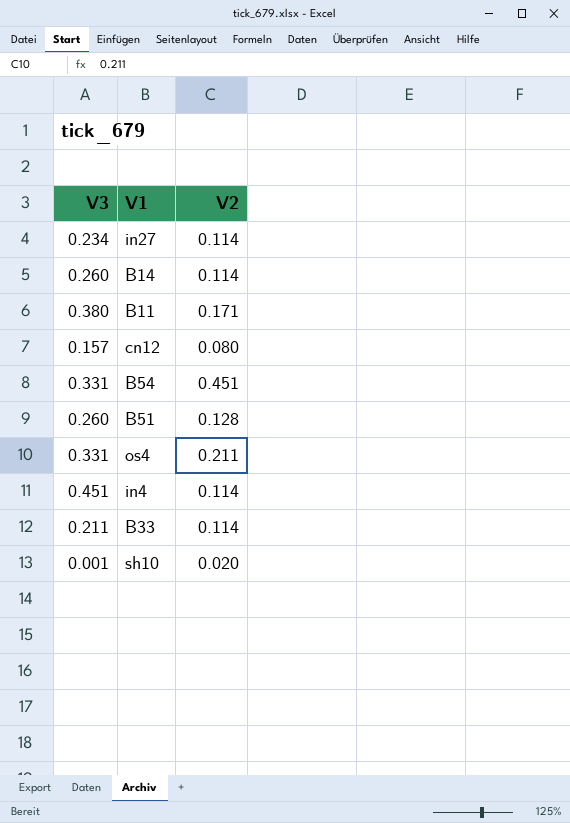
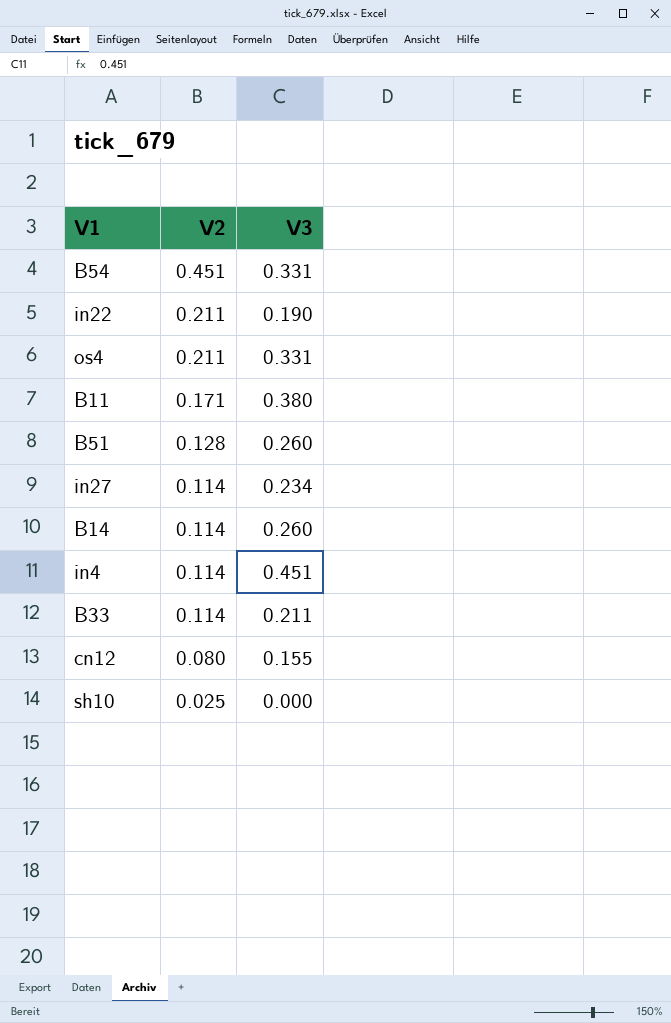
row order: none -> V2 descending
column V3 | position: 1 -> 3
row in22: none -> 0.211 | 0.190
cn12 | V3: 0.157 -> 0.155
sh10 | V2: 0.020 -> 0.025
sh10 | V3: 0.001 -> 0.000

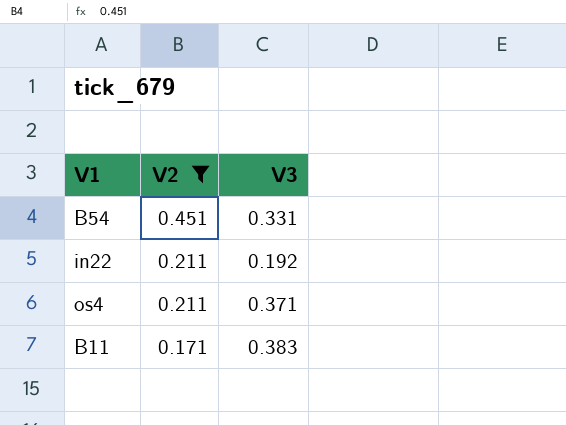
filter: none -> V2 >= 0.171
in22 | V3: 0.190 -> 0.192
os4 | V3: 0.331 -> 0.371
B11 | V3: 0.380 -> 0.383

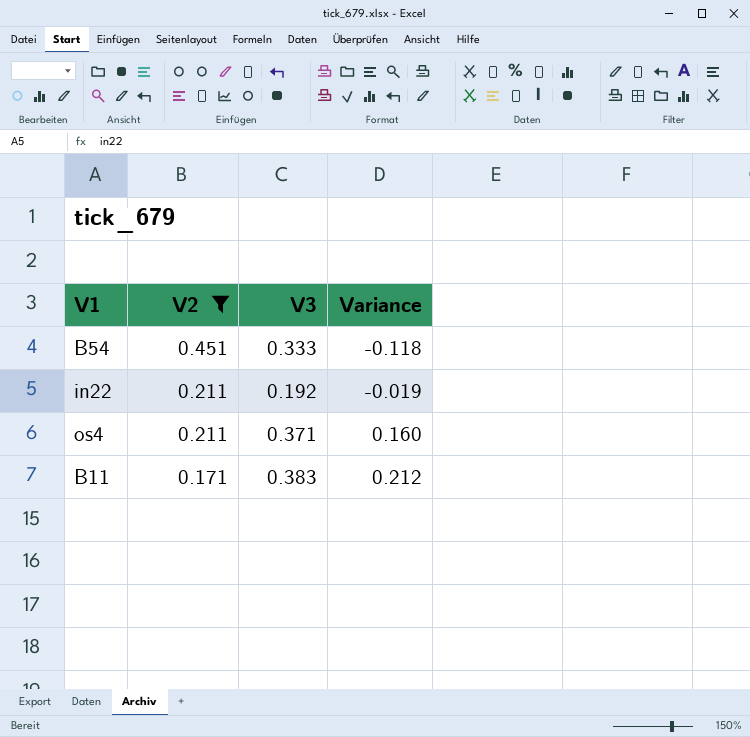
column Variance | formula: none -> [V3] - [V2]
B54 | V3: 0.331 -> 0.333

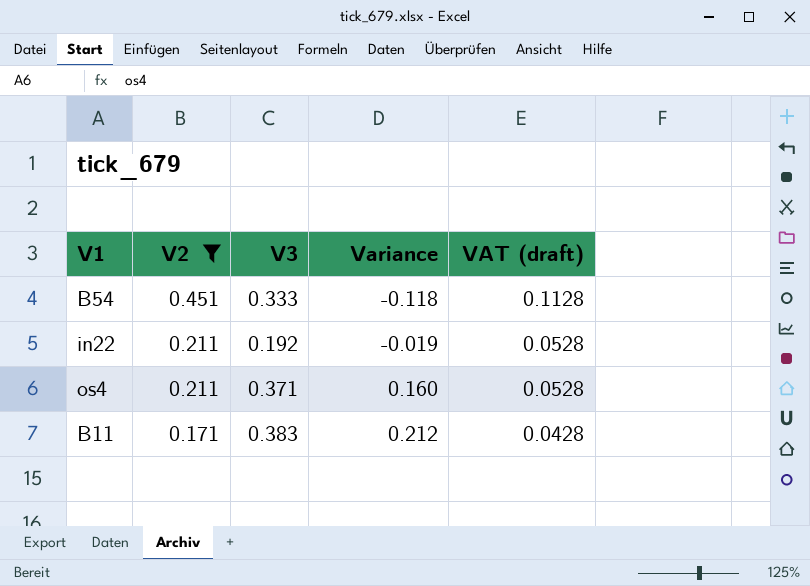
column VAT (draft) | formula: none -> [V2] * 0.25

